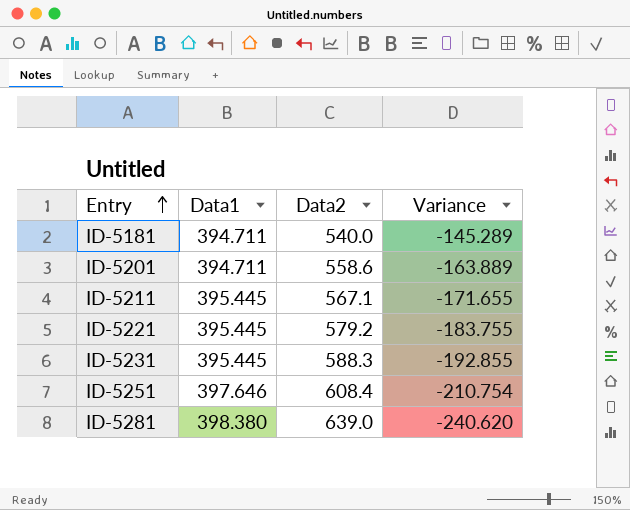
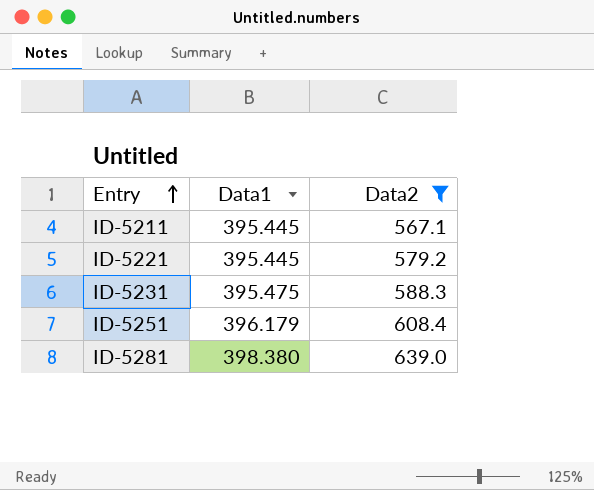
filter: none -> Data2 >= 567.1
column Variance | formula: [Data1] - [Data2] -> none
ID-5231 | Data1: 395.445 -> 395.475
ID-5251 | Data1: 397.646 -> 396.179

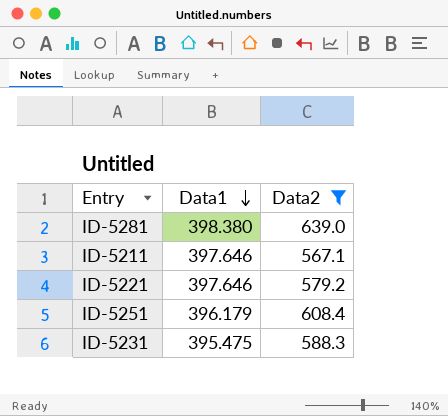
row order: Entry ascending -> Data1 descending
ID-5211 | Data1: 395.445 -> 397.646
ID-5221 | Data1: 395.445 -> 397.646

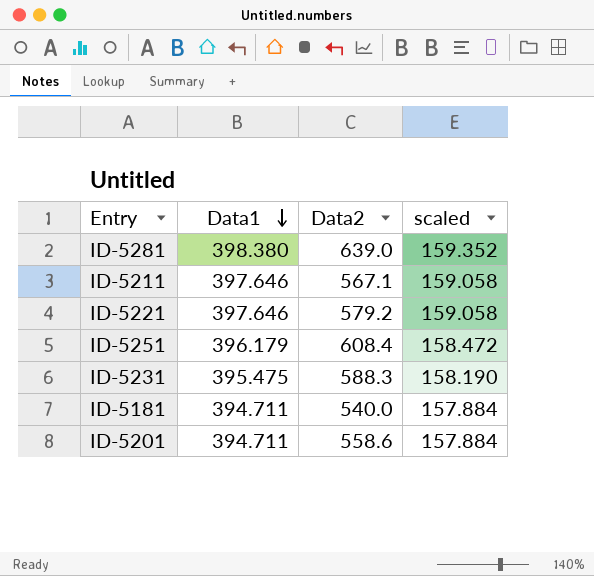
filter: Data2 >= 567.1 -> none
column scaled | formula: none -> [Data1] * 0.4

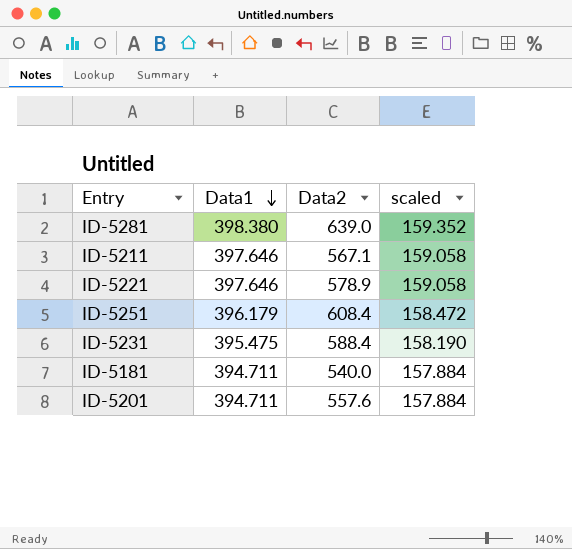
ID-5221 | Data2: 579.2 -> 578.9
ID-5231 | Data2: 588.3 -> 588.4
ID-5201 | Data2: 558.6 -> 557.6

